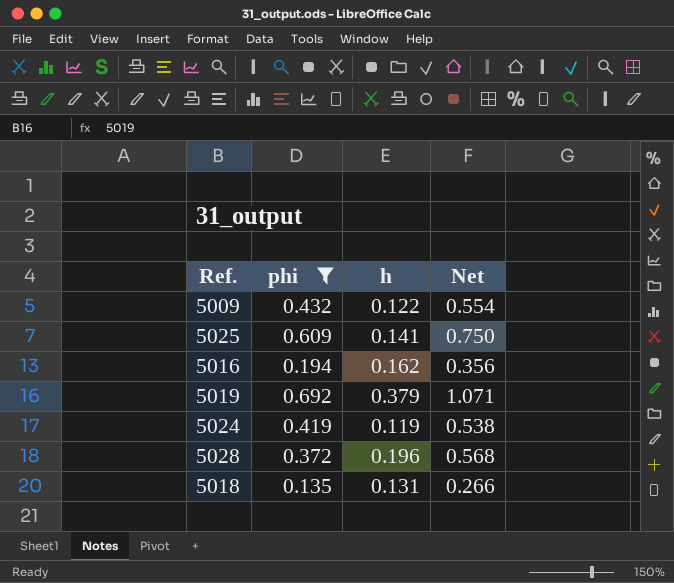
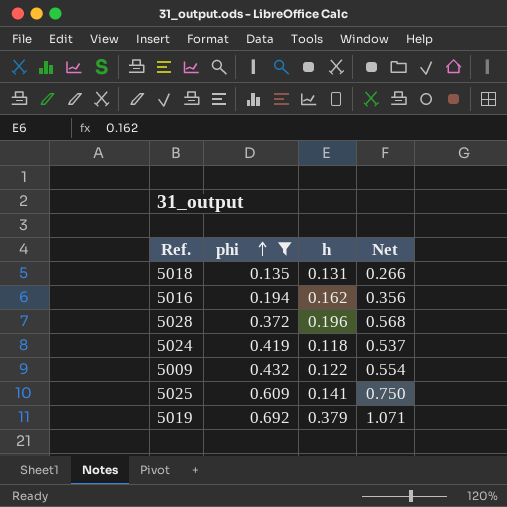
row order: none -> phi ascending
5024 | h: 0.119 -> 0.118
5024 | Net: 0.538 -> 0.537

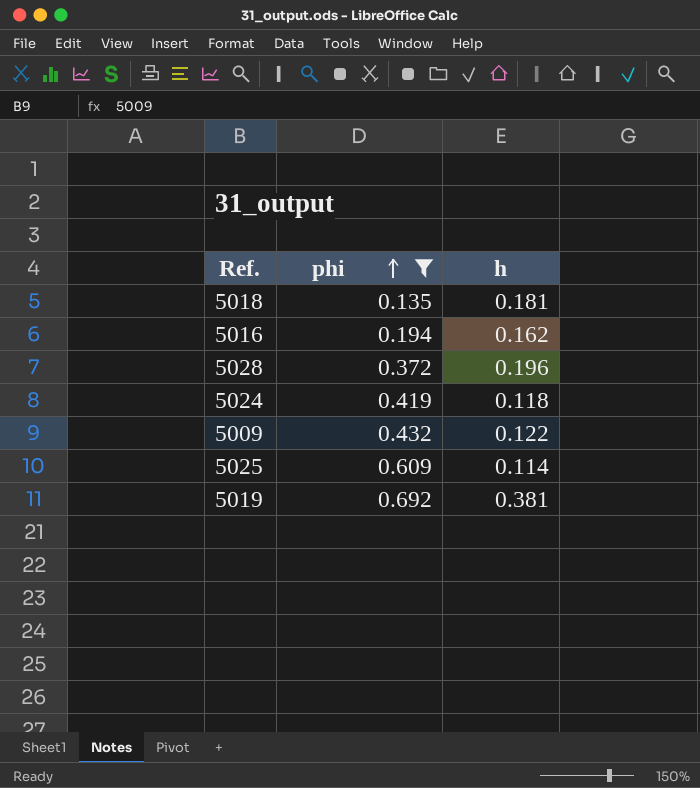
column Net | formula: [phi] + [h] -> none
5018 | h: 0.131 -> 0.181
5025 | h: 0.141 -> 0.114
5019 | h: 0.379 -> 0.381

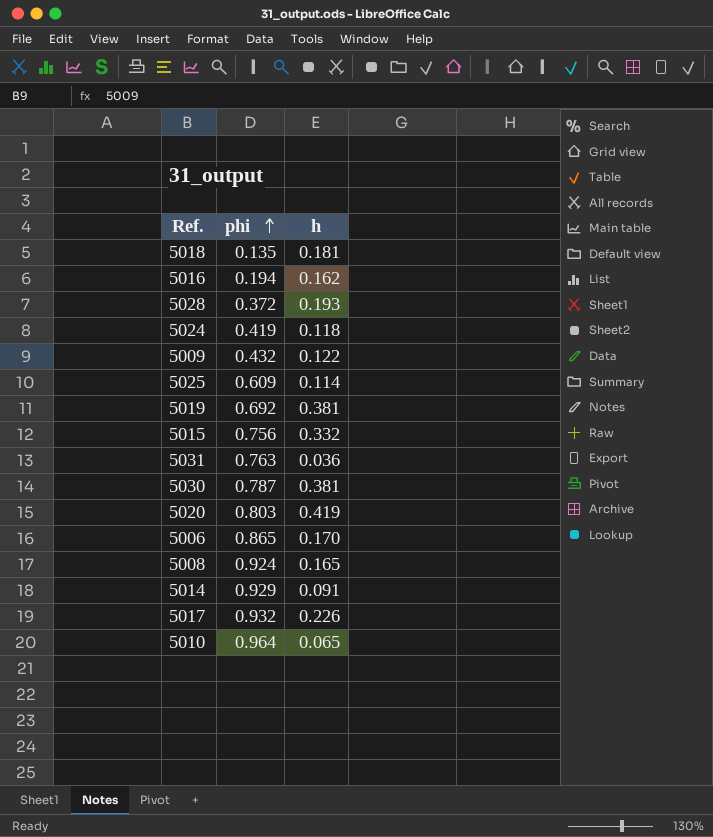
filter: phi <= 0.692 -> none
5028 | h: 0.196 -> 0.193

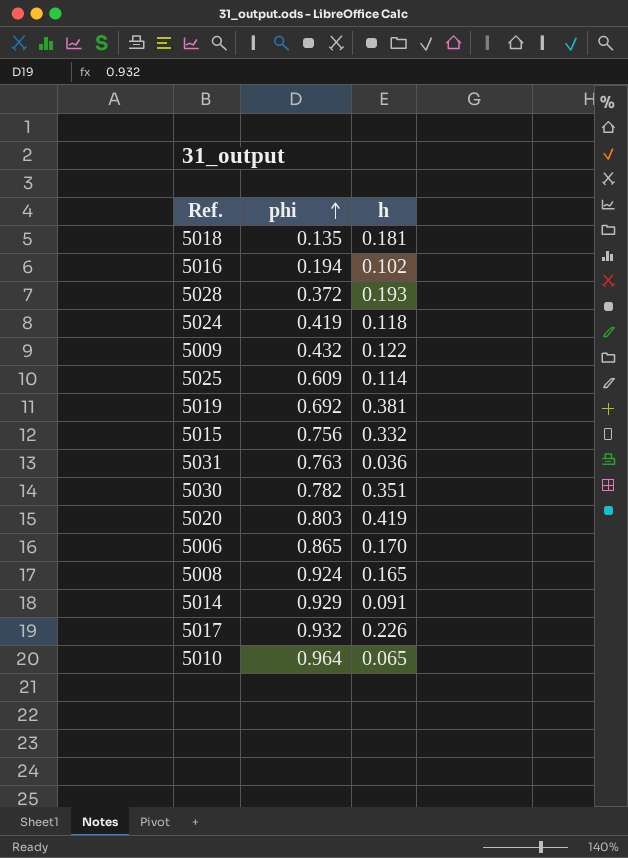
5016 | h: 0.162 -> 0.102
5030 | phi: 0.787 -> 0.782
5030 | h: 0.381 -> 0.351

